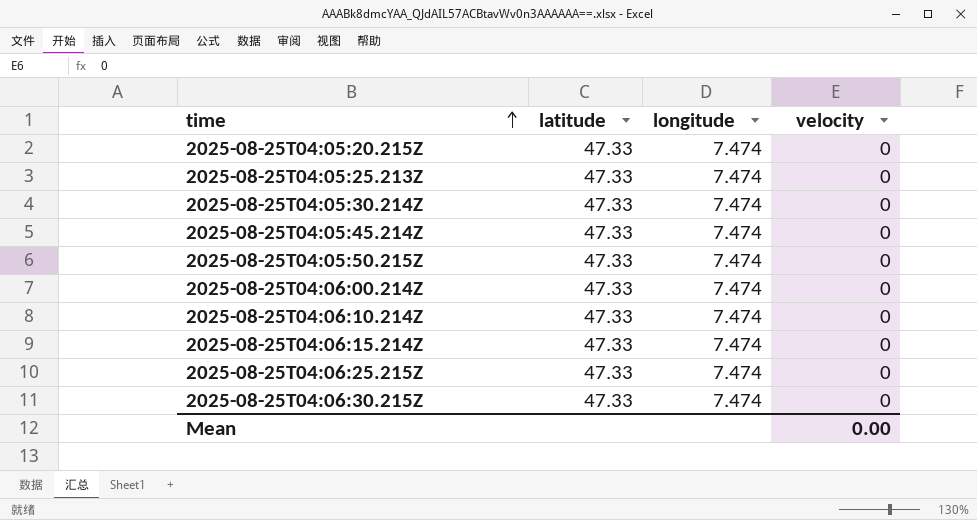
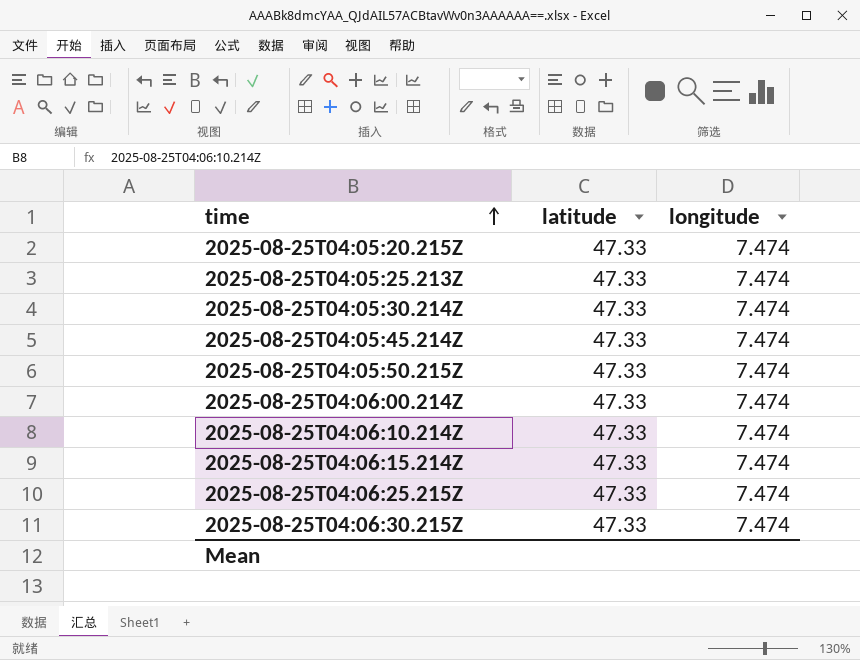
column velocity | position: 4 -> none

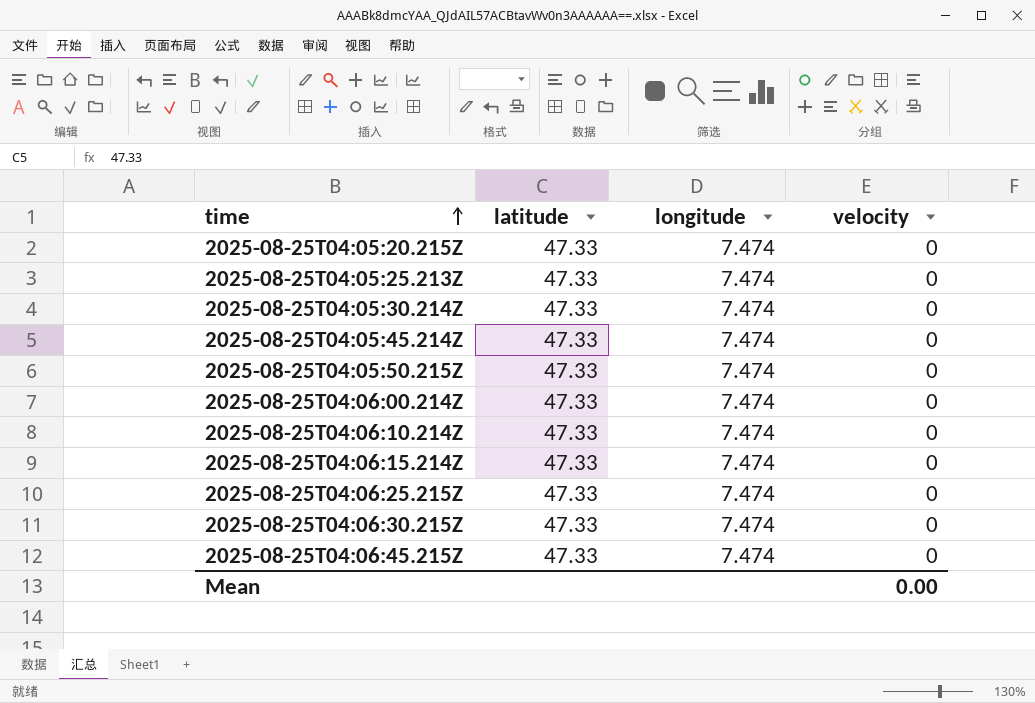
column velocity | position: none -> 4
row 2025-08-25T04:06:45.215Z: none -> 47.33 | 7.474 | 0

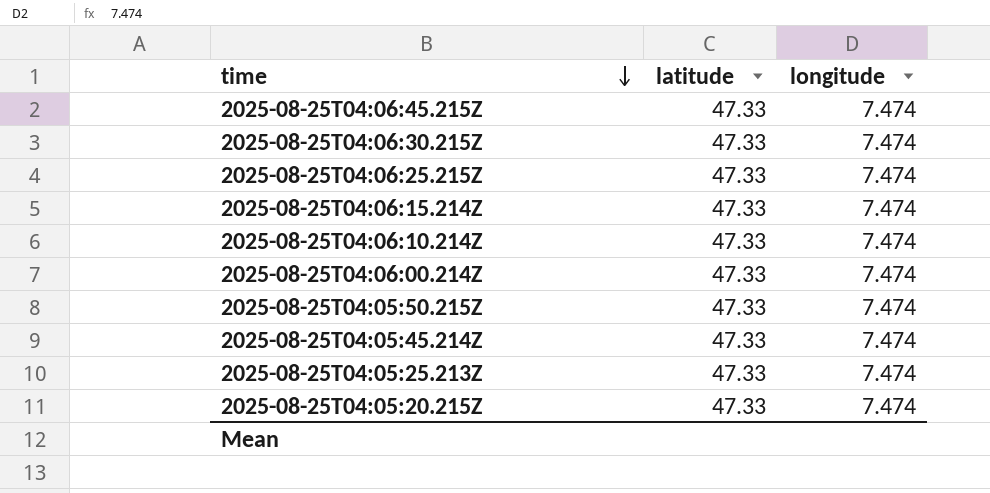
row order: time ascending -> time descending
column velocity | position: 4 -> none
row 2025-08-25T04:05:30.214Z: 47.33 | 7.474 | 0 -> none

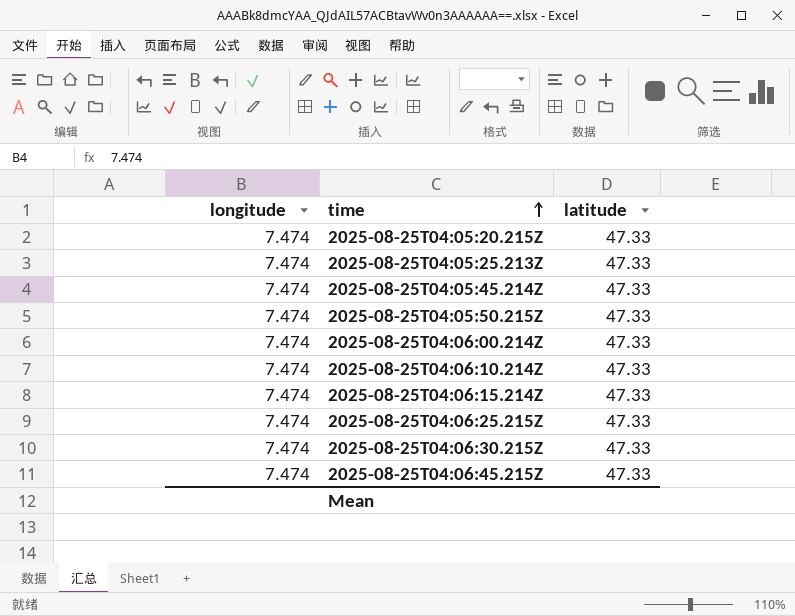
row order: time descending -> time ascending
column longitude | position: 3 -> 1

